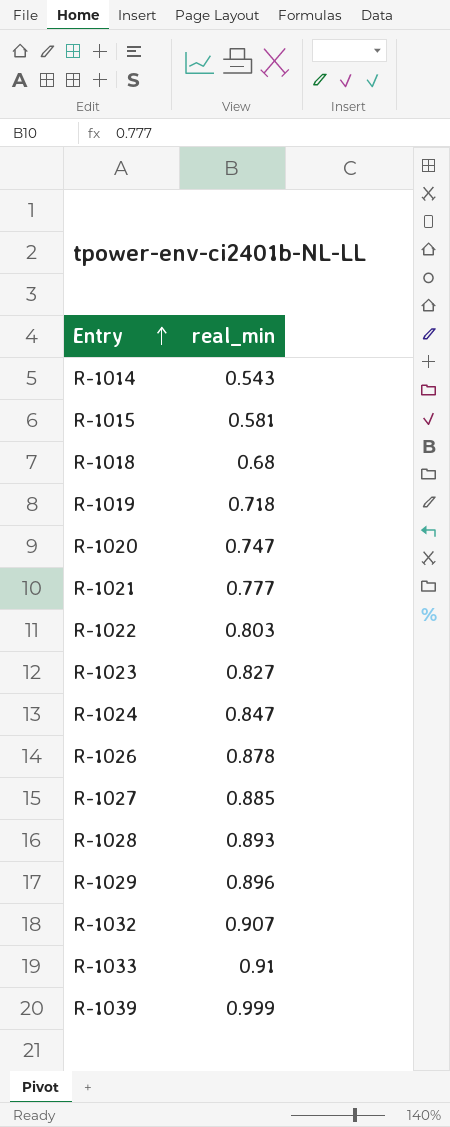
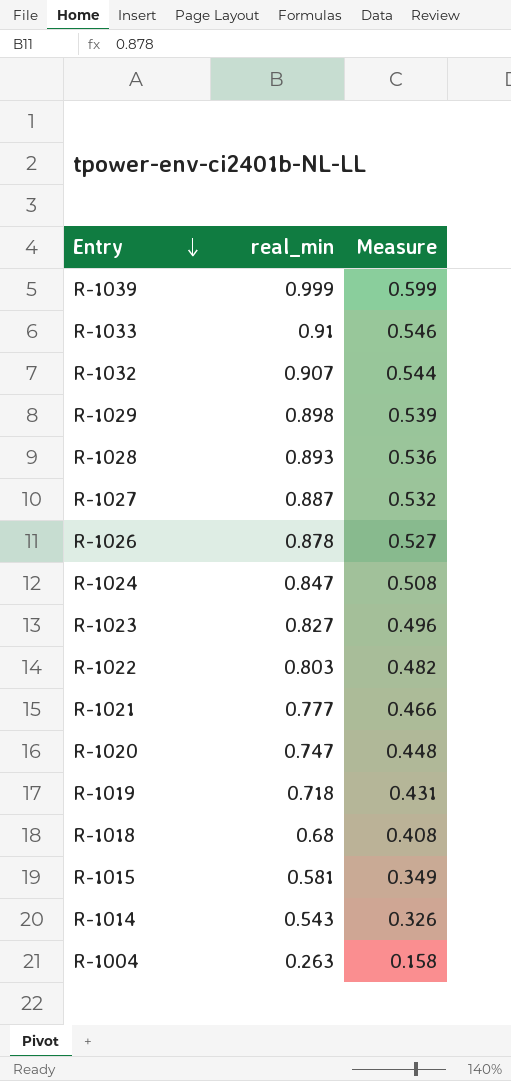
row order: Entry ascending -> Entry descending
column Measure | formula: none -> [real_min] * 0.6
R-1029 | real_min: 0.896 -> 0.898
R-1027 | real_min: 0.885 -> 0.887
row R-1004: none -> 0.263 | 0.158

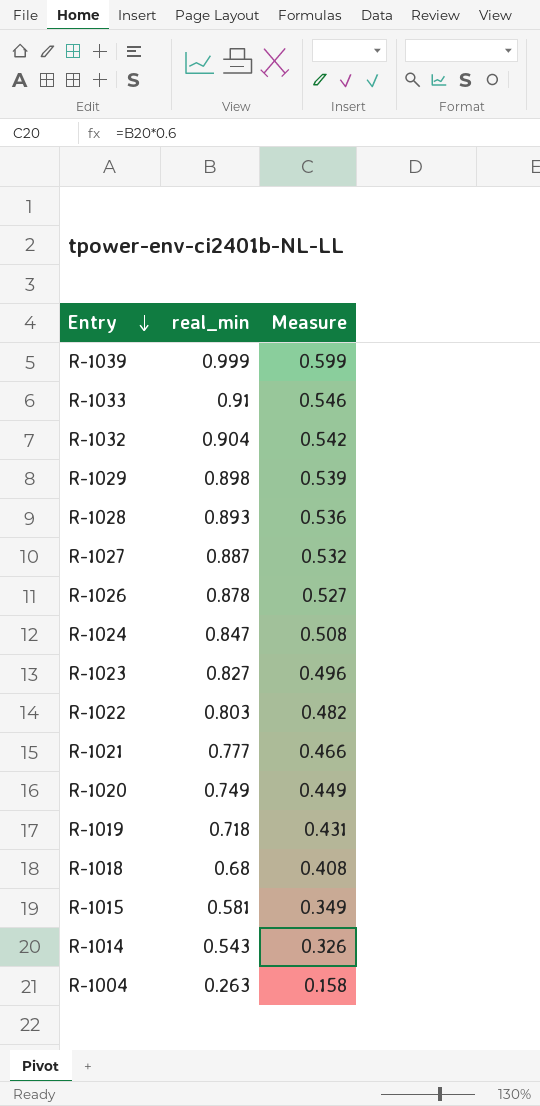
R-1032 | real_min: 0.907 -> 0.904
R-1032 | Measure: 0.544 -> 0.542
R-1020 | real_min: 0.747 -> 0.749
R-1020 | Measure: 0.448 -> 0.449

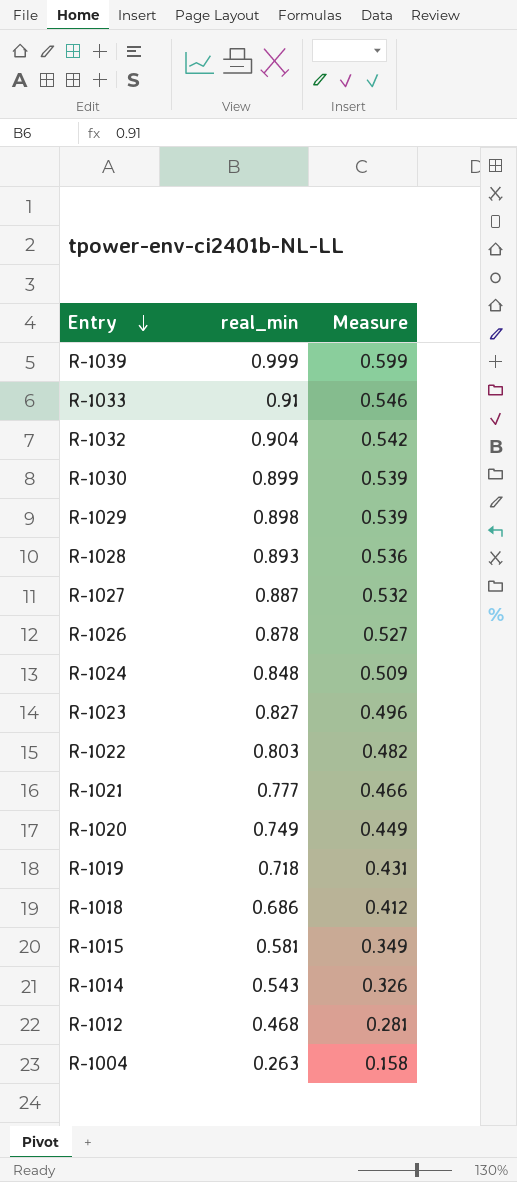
row R-1030: none -> 0.899 | 0.539
R-1024 | real_min: 0.847 -> 0.848
R-1024 | Measure: 0.508 -> 0.509
R-1018 | real_min: 0.68 -> 0.686
R-1018 | Measure: 0.408 -> 0.412
row R-1012: none -> 0.468 | 0.281

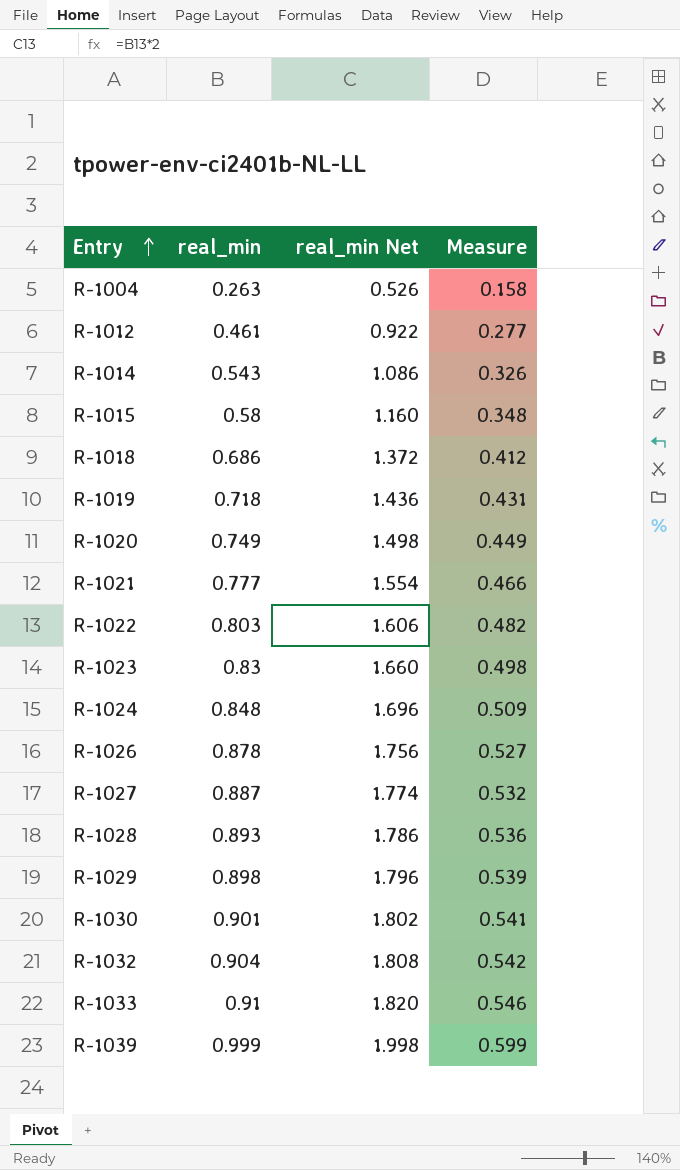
row order: Entry descending -> Entry ascending
column real_min Net | formula: none -> [real_min] * 2
R-1012 | real_min: 0.468 -> 0.461
R-1012 | Measure: 0.281 -> 0.277
R-1015 | real_min: 0.581 -> 0.58
R-1015 | Measure: 0.349 -> 0.348
R-1023 | real_min: 0.827 -> 0.83
R-1023 | Measure: 0.496 -> 0.498
R-1030 | real_min: 0.899 -> 0.901
R-1030 | Measure: 0.539 -> 0.541

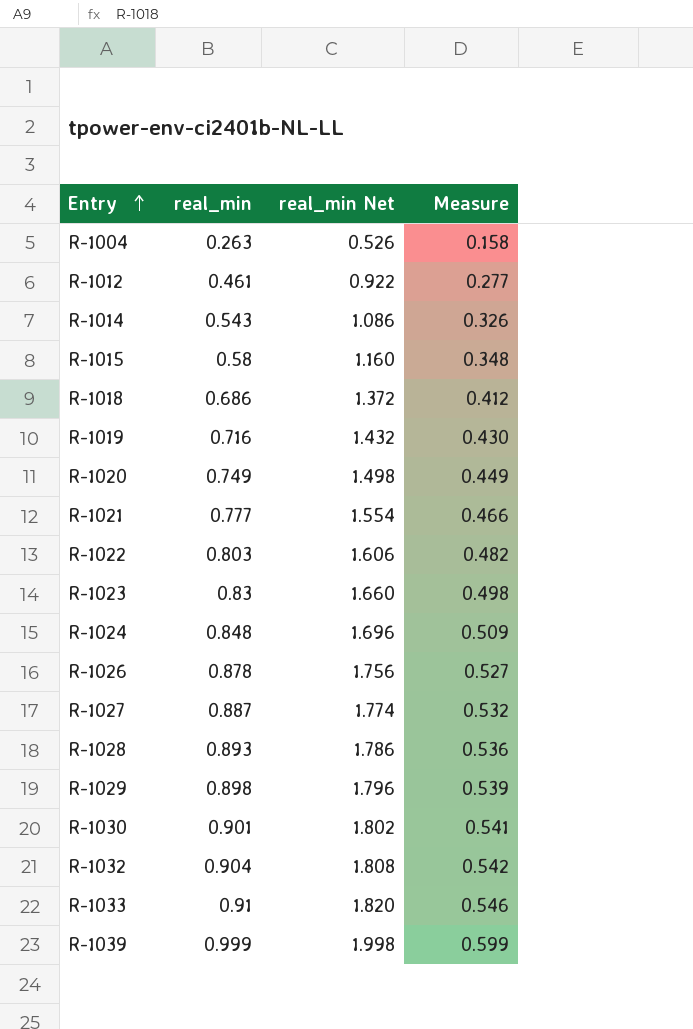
R-1019 | real_min: 0.718 -> 0.716
R-1019 | real_min Net: 1.436 -> 1.432
R-1019 | Measure: 0.431 -> 0.430

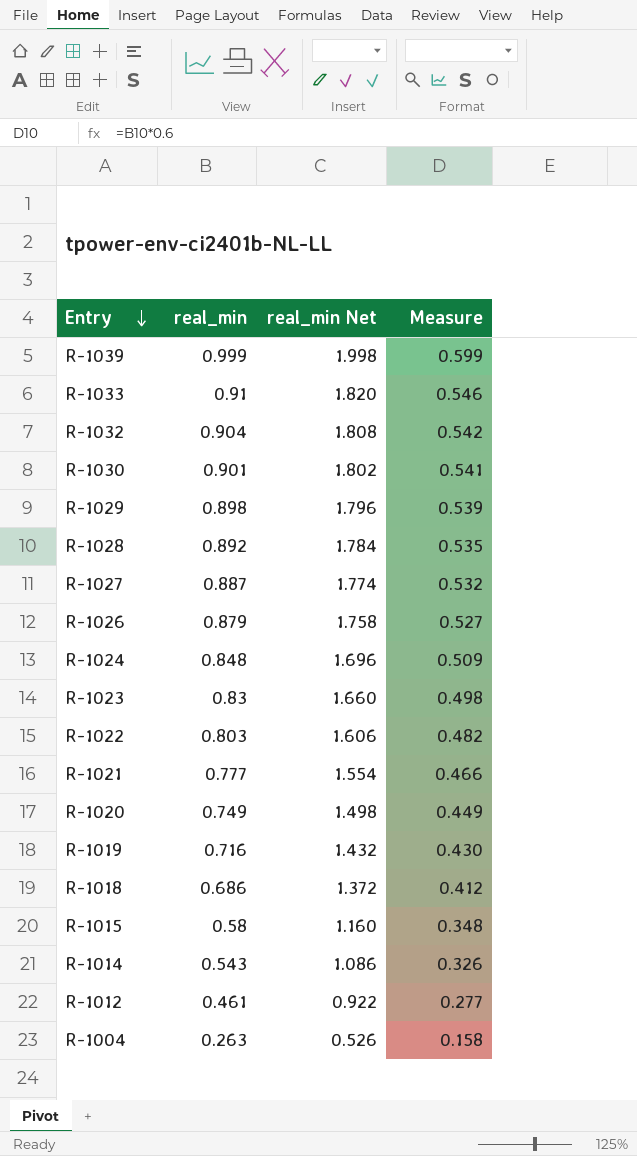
row order: Entry ascending -> Entry descending
R-1028 | real_min: 0.893 -> 0.892
R-1028 | real_min Net: 1.786 -> 1.784
R-1028 | Measure: 0.536 -> 0.535
R-1026 | real_min: 0.878 -> 0.879
R-1026 | real_min Net: 1.756 -> 1.758

